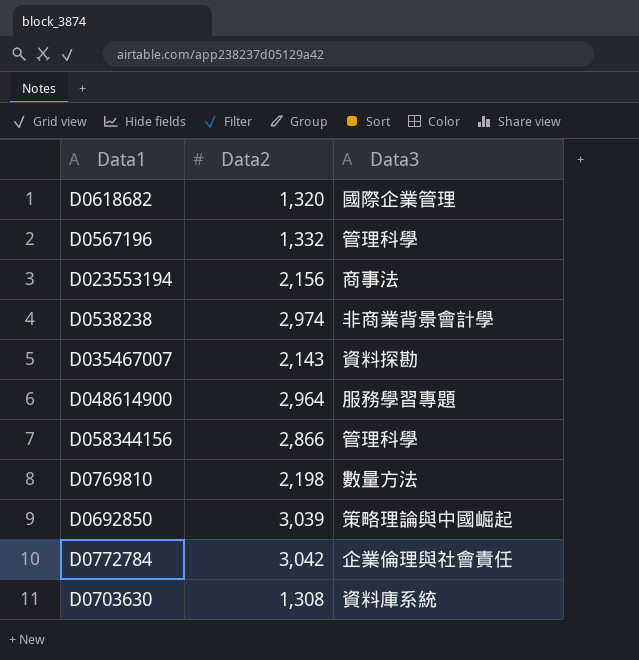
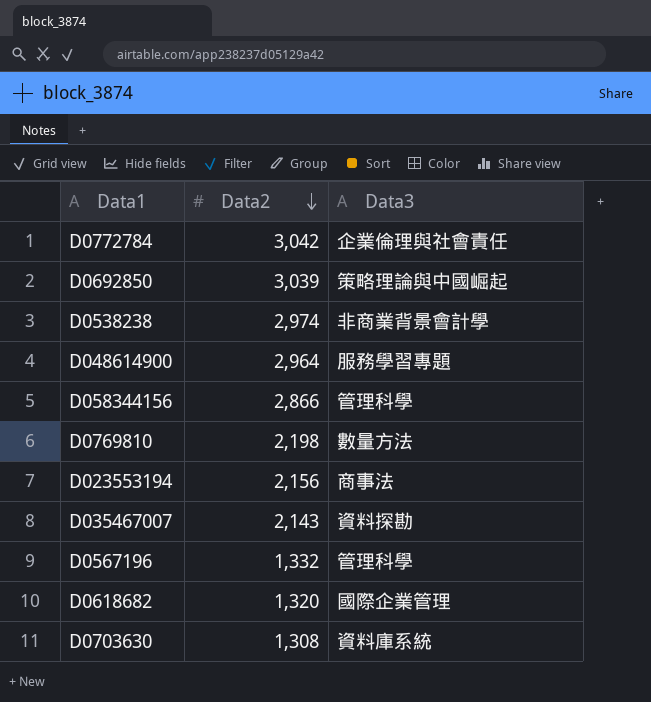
row order: none -> Data2 descending

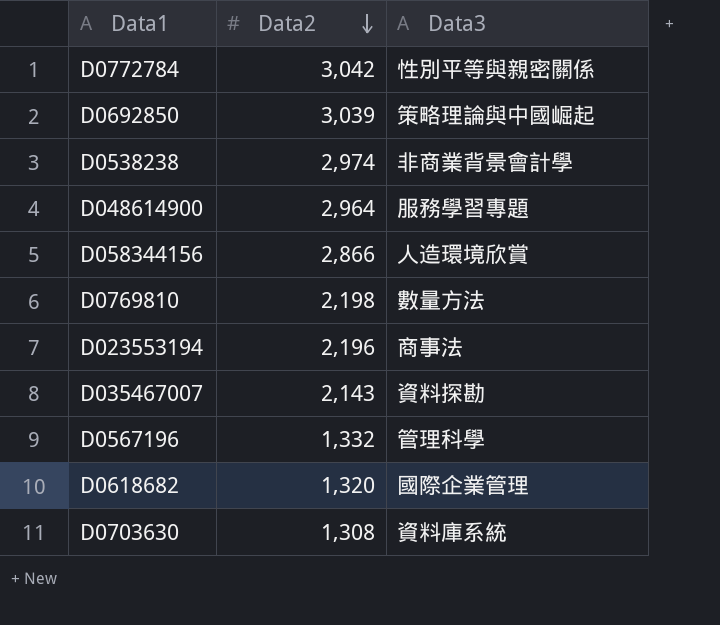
D0772784 | Data3: 企業倫理與社會責任 -> 性別平等與親密關係
D058344156 | Data3: 管理科學 -> 人造環境欣賞
D023553194 | Data2: 2,156 -> 2,196

